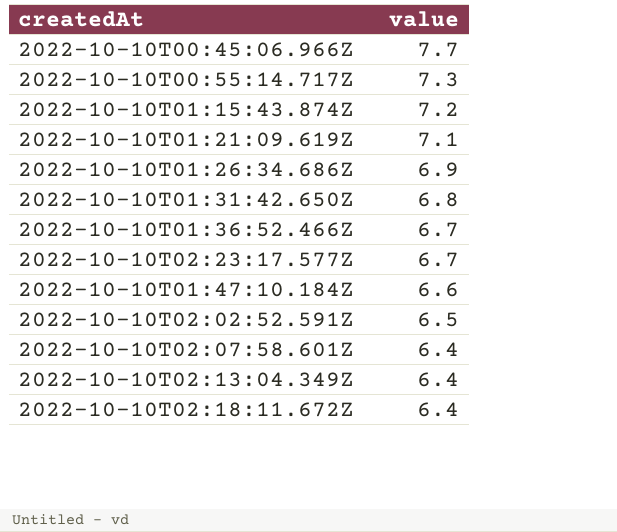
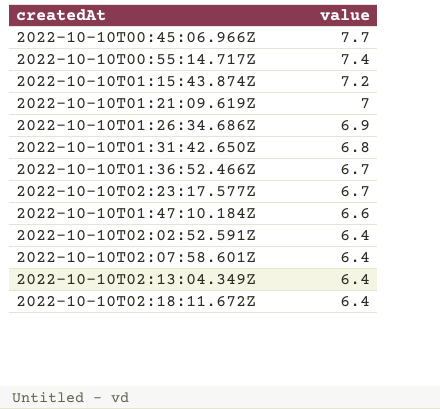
2022-10-10T00:55:14.717Z | value: 7.3 -> 7.4
2022-10-10T01:21:09.619Z | value: 7.1 -> 7
2022-10-10T02:02:52.591Z | value: 6.5 -> 6.4

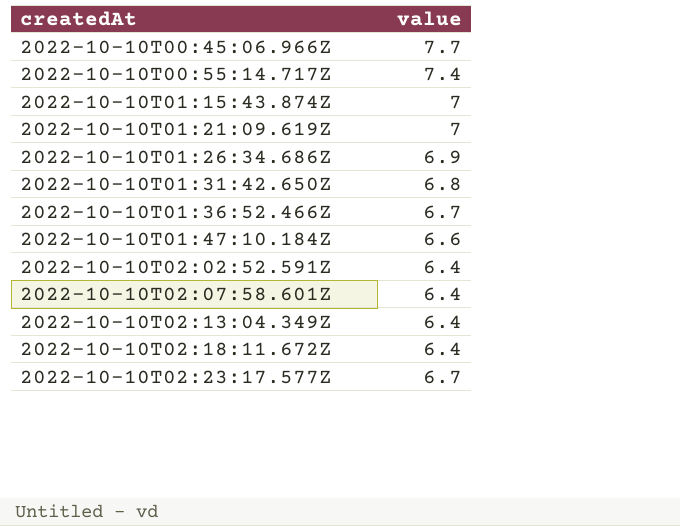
row order: value descending -> createdAt ascending
2022-10-10T01:15:43.874Z | value: 7.2 -> 7

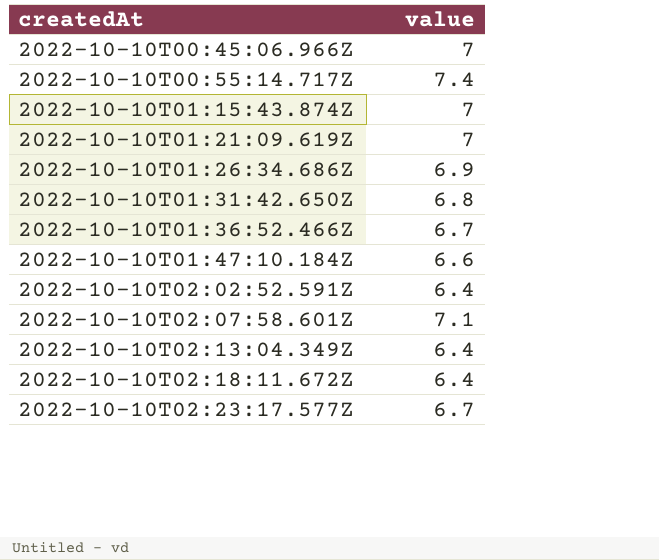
2022-10-10T00:45:06.966Z | value: 7.7 -> 7
2022-10-10T02:07:58.601Z | value: 6.4 -> 7.1

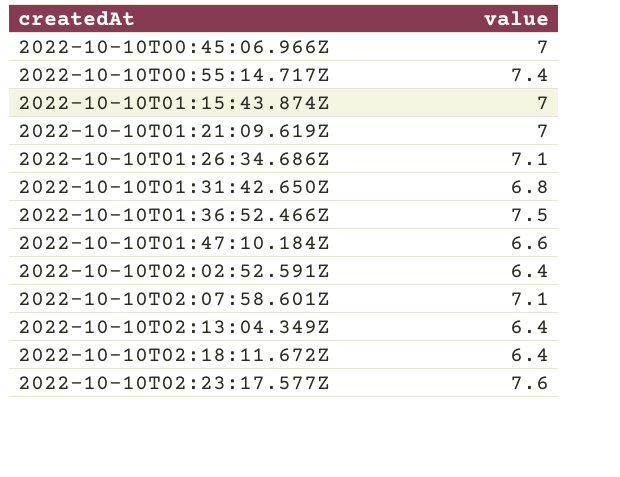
2022-10-10T01:26:34.686Z | value: 6.9 -> 7.1
2022-10-10T01:36:52.466Z | value: 6.7 -> 7.5
2022-10-10T02:23:17.577Z | value: 6.7 -> 7.6

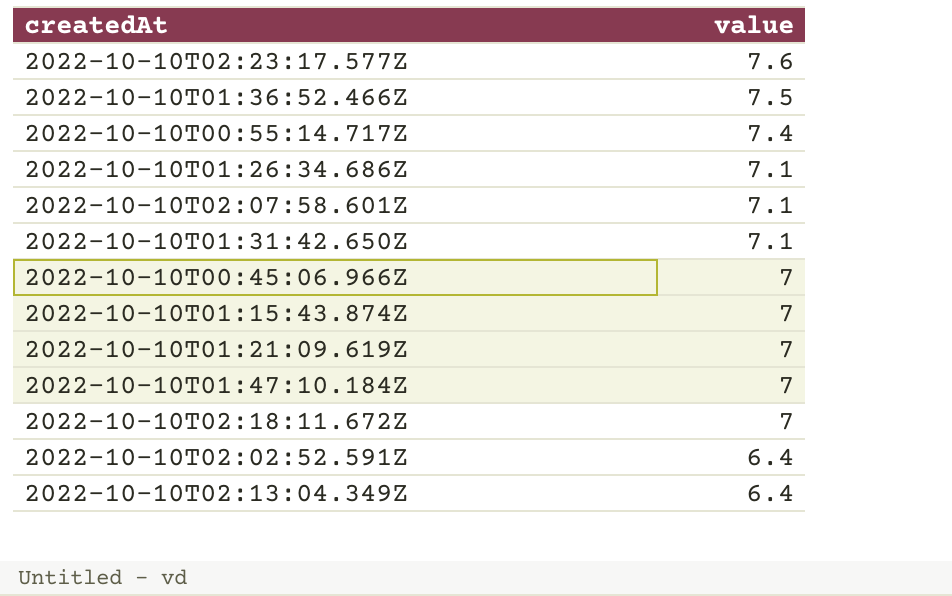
row order: createdAt ascending -> value descending
2022-10-10T01:31:42.650Z | value: 6.8 -> 7.1
2022-10-10T01:47:10.184Z | value: 6.6 -> 7
2022-10-10T02:18:11.672Z | value: 6.4 -> 7

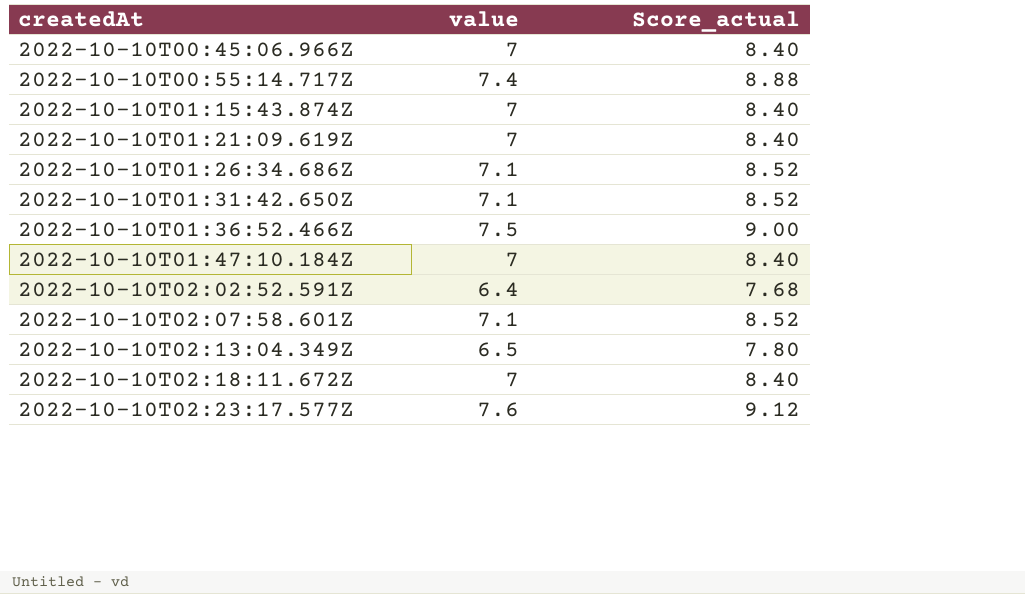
row order: value descending -> createdAt ascending
column Score_actual | formula: none -> [value] * 1.2
2022-10-10T02:13:04.349Z | value: 6.4 -> 6.5

